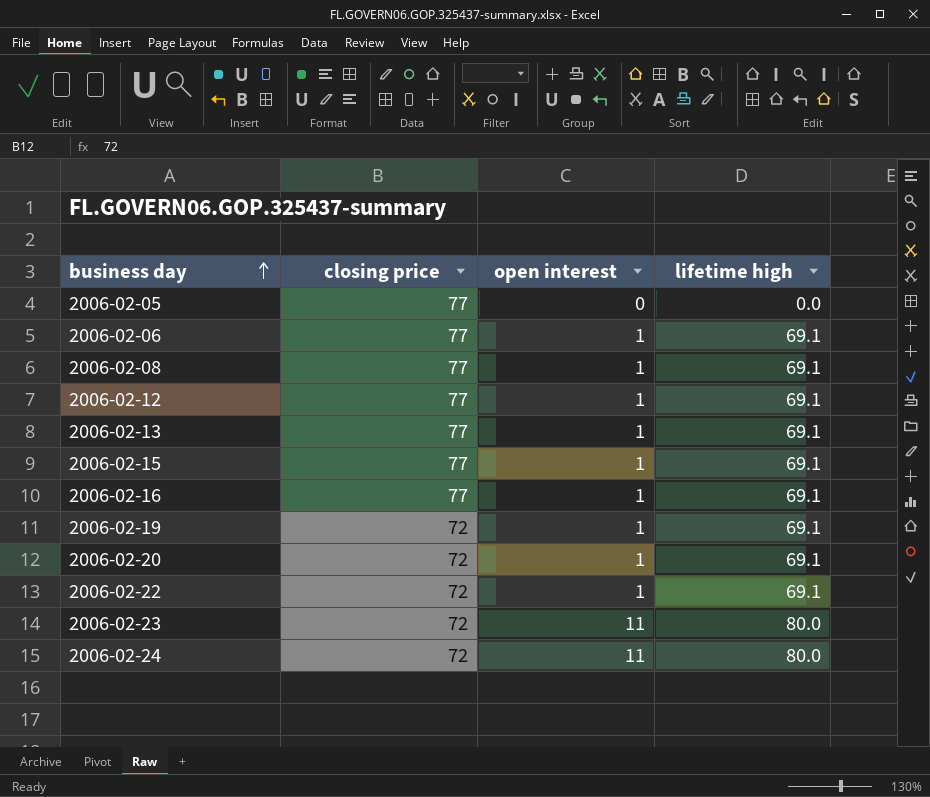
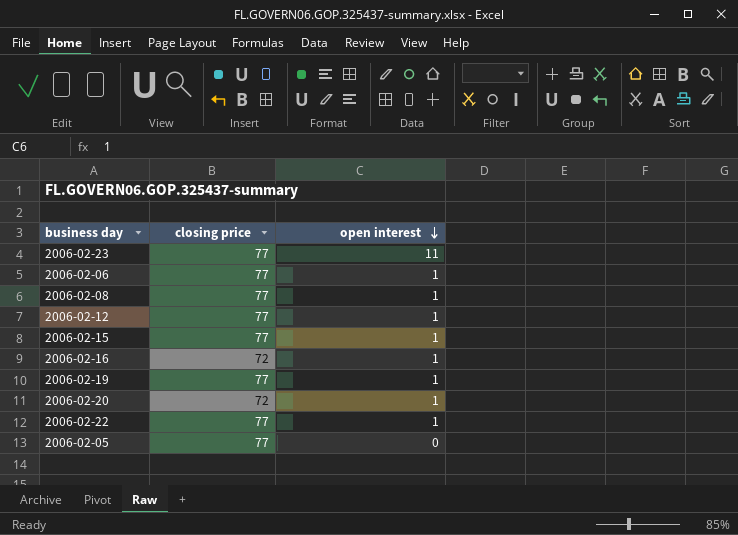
row order: business day ascending -> open interest descending
column lifetime high | position: 4 -> none
row 2006-02-13: 77 | 1 | 69.1 -> none
row 2006-02-24: 72 | 11 | 80.0 -> none
2006-02-23 | closing price: 72 -> 77
2006-02-16 | closing price: 77 -> 72
2006-02-19 | closing price: 72 -> 77
2006-02-22 | closing price: 72 -> 77

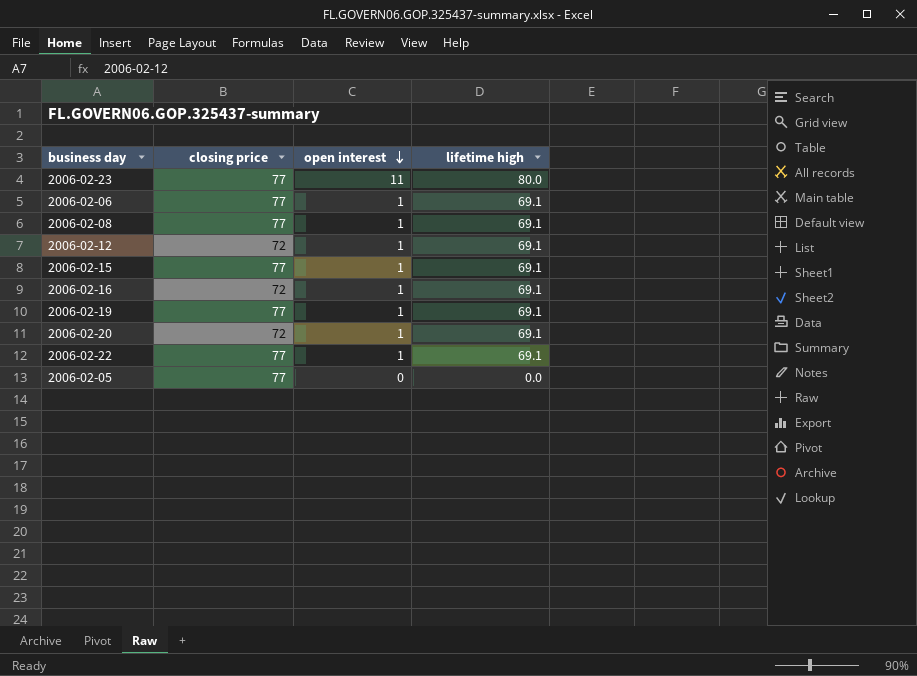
column lifetime high | position: none -> 4
2006-02-12 | closing price: 77 -> 72

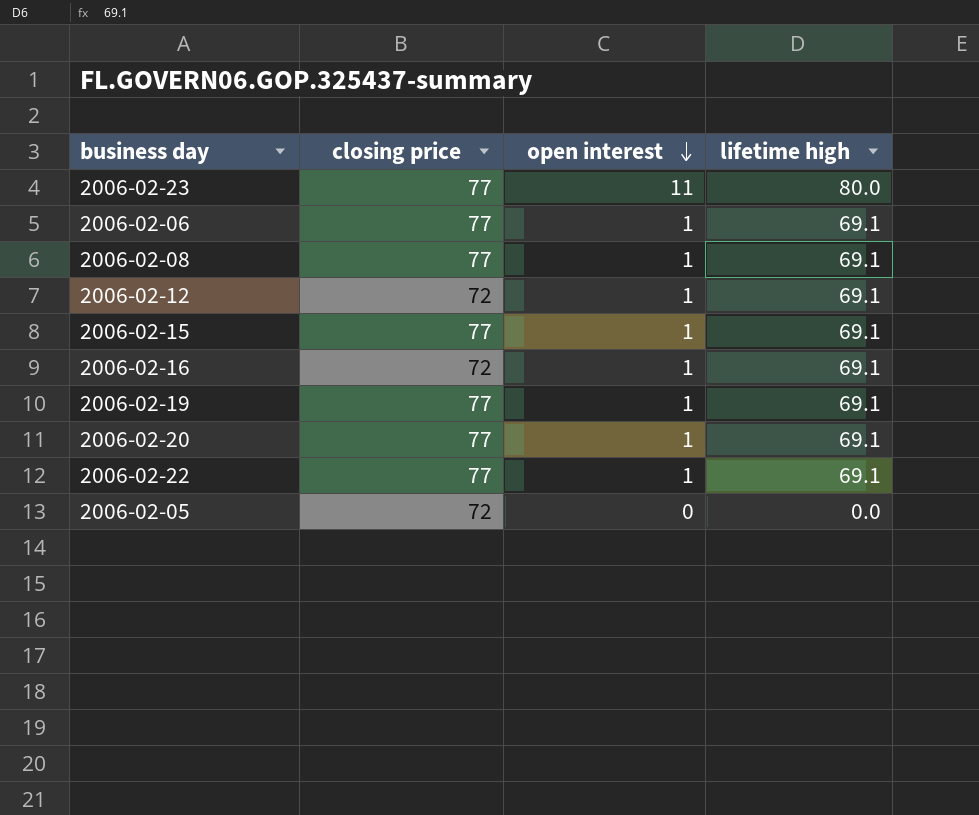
2006-02-20 | closing price: 72 -> 77
2006-02-05 | closing price: 77 -> 72

